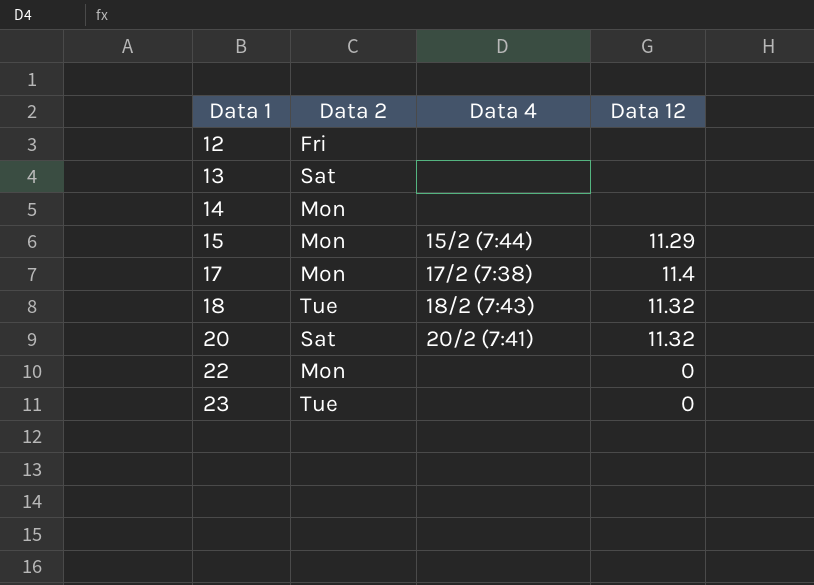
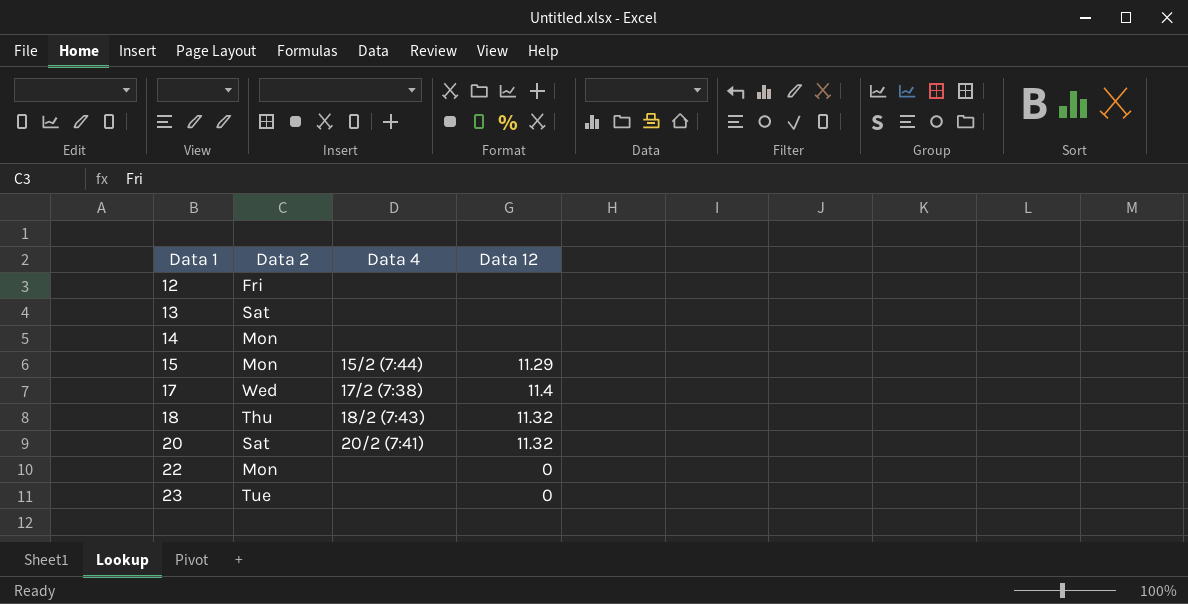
17 | Data 2: Mon -> Wed
18 | Data 2: Tue -> Thu

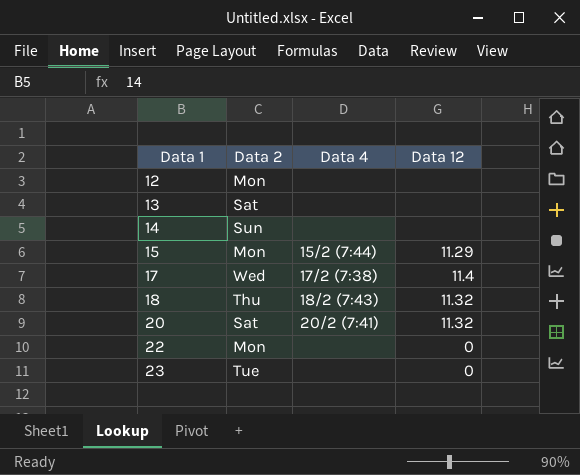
12 | Data 2: Fri -> Mon
14 | Data 2: Mon -> Sun

